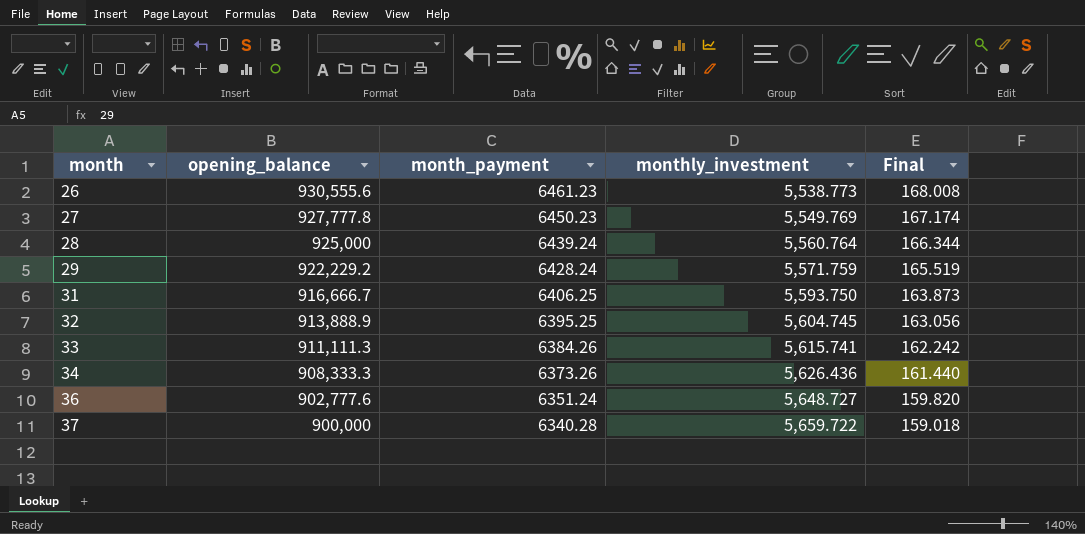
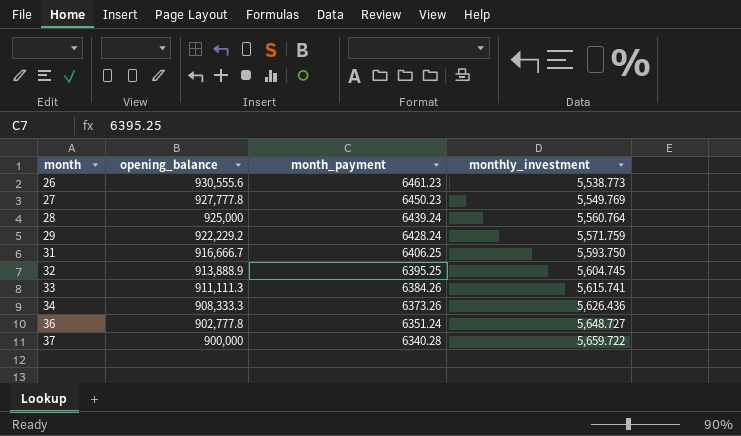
column Final | formula: [opening_balance] / [monthly_investment] -> none
36 | opening_balance: 902,777.6 -> 902,777.8

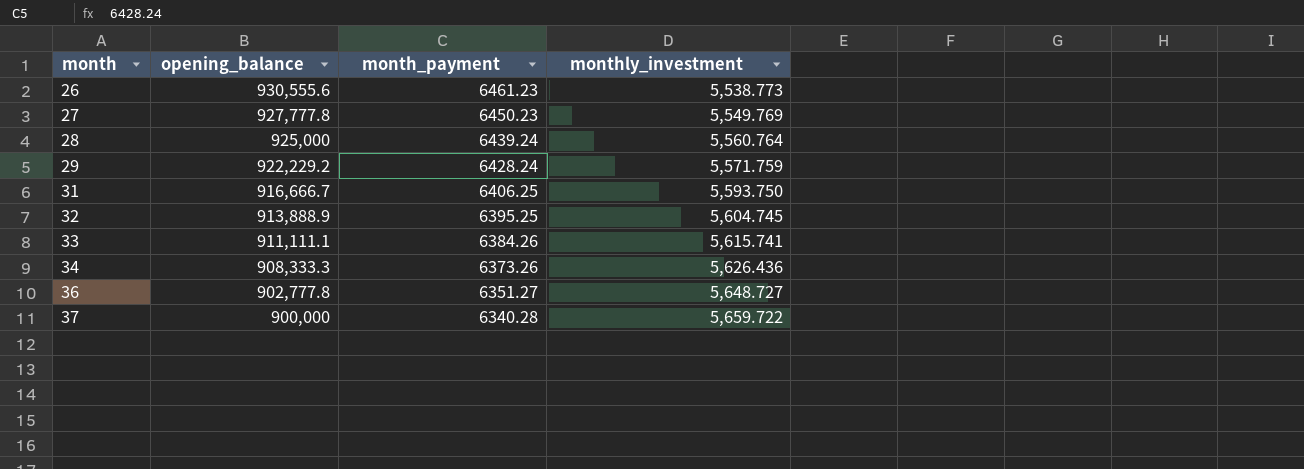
33 | opening_balance: 911,111.3 -> 911,111.1
36 | month_payment: 6351.24 -> 6351.27

